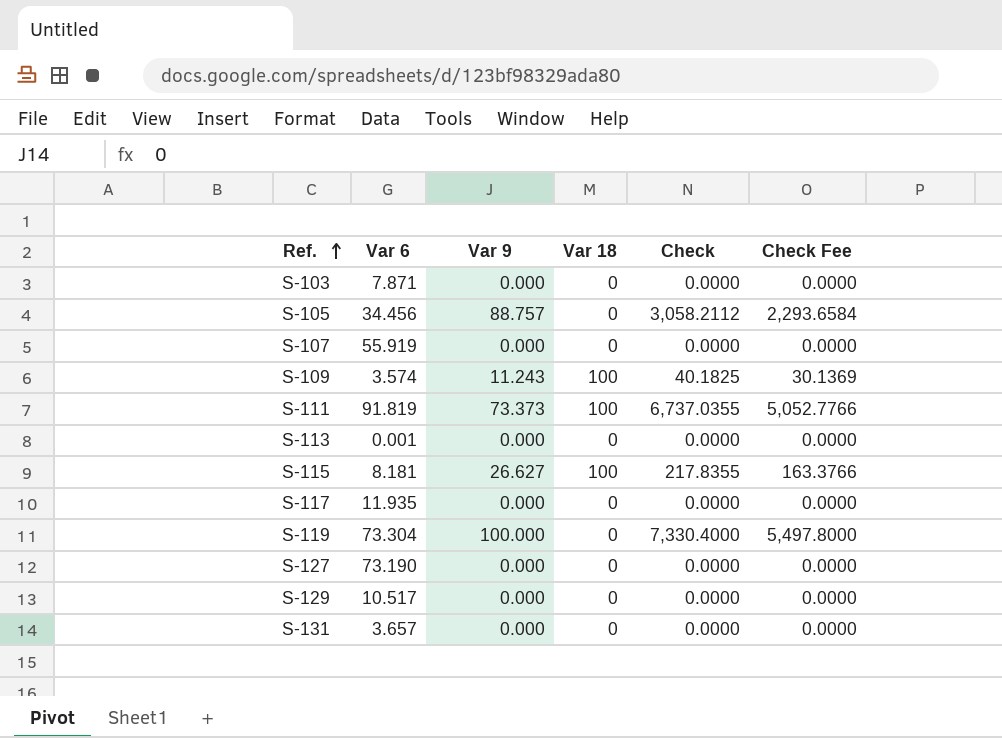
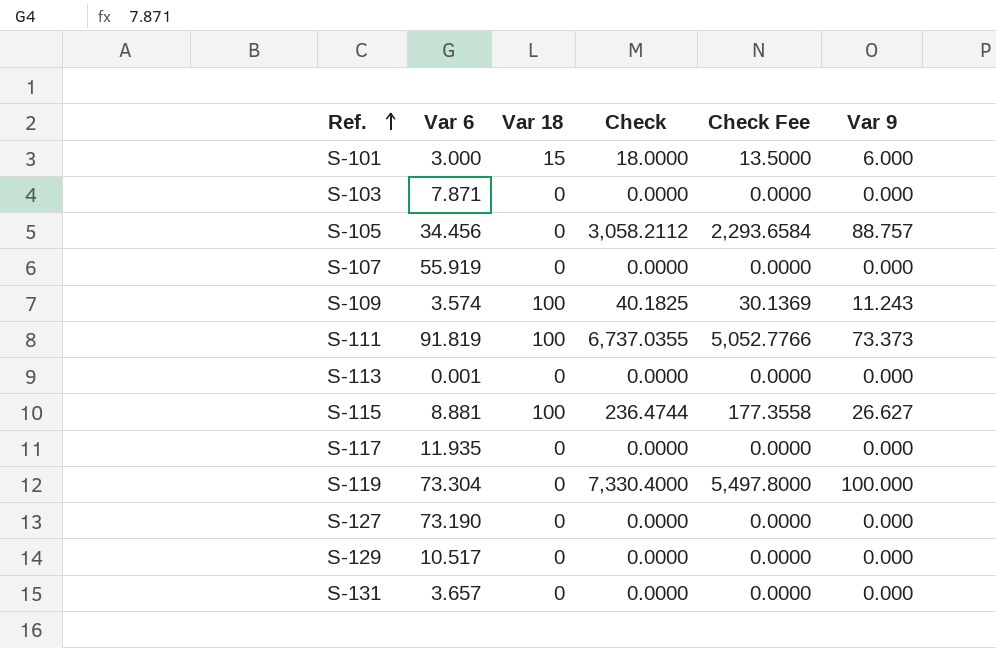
column Var 9 | position: 3 -> 6
row S-101: none -> 3.000 | 15 | 18.0000 | 13.5000 | 6.000
S-115 | Var 6: 8.181 -> 8.881
S-115 | Check: 217.8355 -> 236.4744
S-115 | Check Fee: 163.3766 -> 177.3558

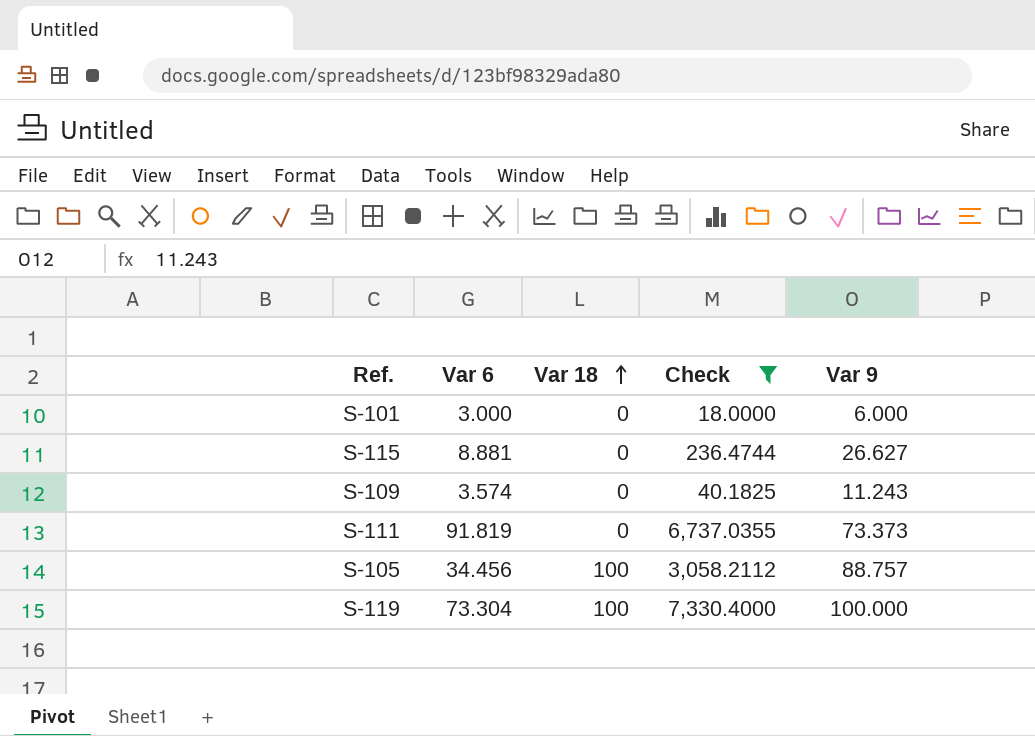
filter: none -> Check != 0.0000
row order: Ref. ascending -> Var 18 ascending
column Check Fee | formula: [Check] * 0.75 -> none
S-101 | Var 18: 15 -> 0
S-115 | Var 18: 100 -> 0
S-109 | Var 18: 100 -> 0
S-111 | Var 18: 100 -> 0
S-105 | Var 18: 0 -> 100
S-119 | Var 18: 0 -> 100

